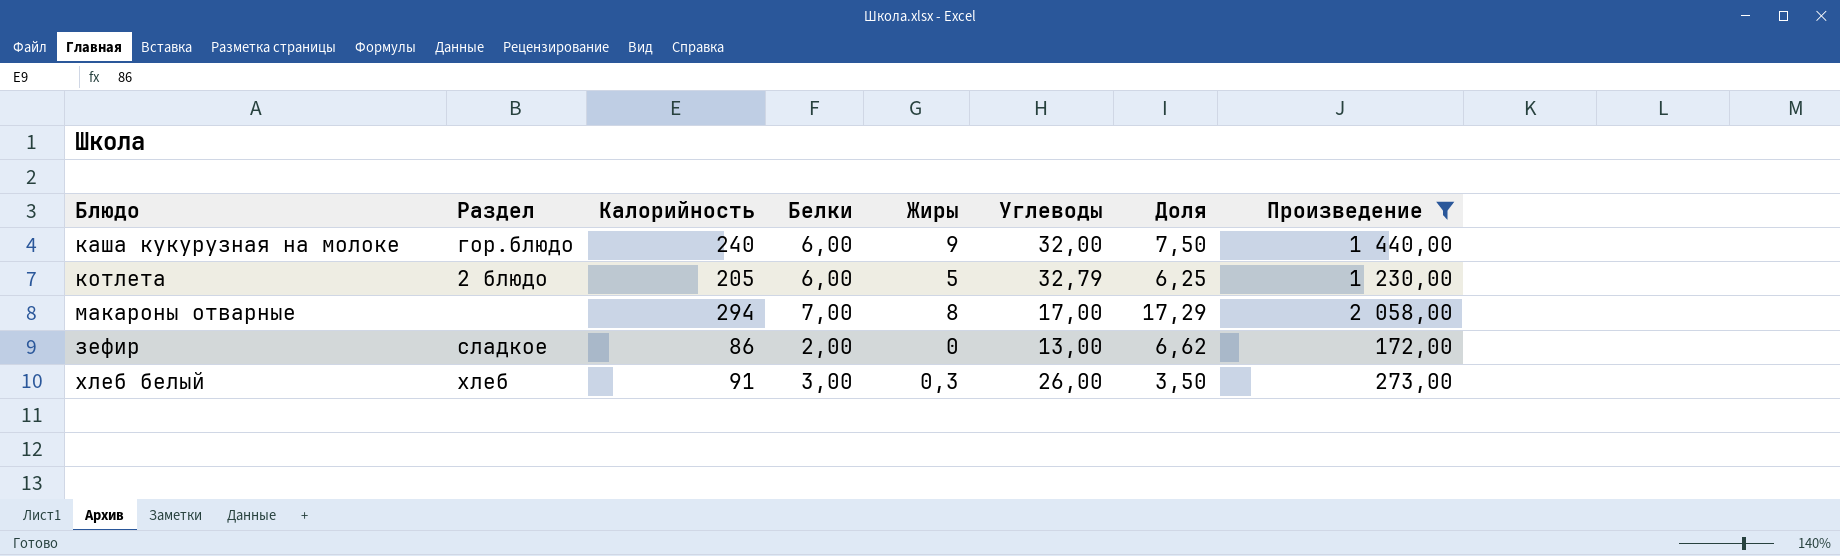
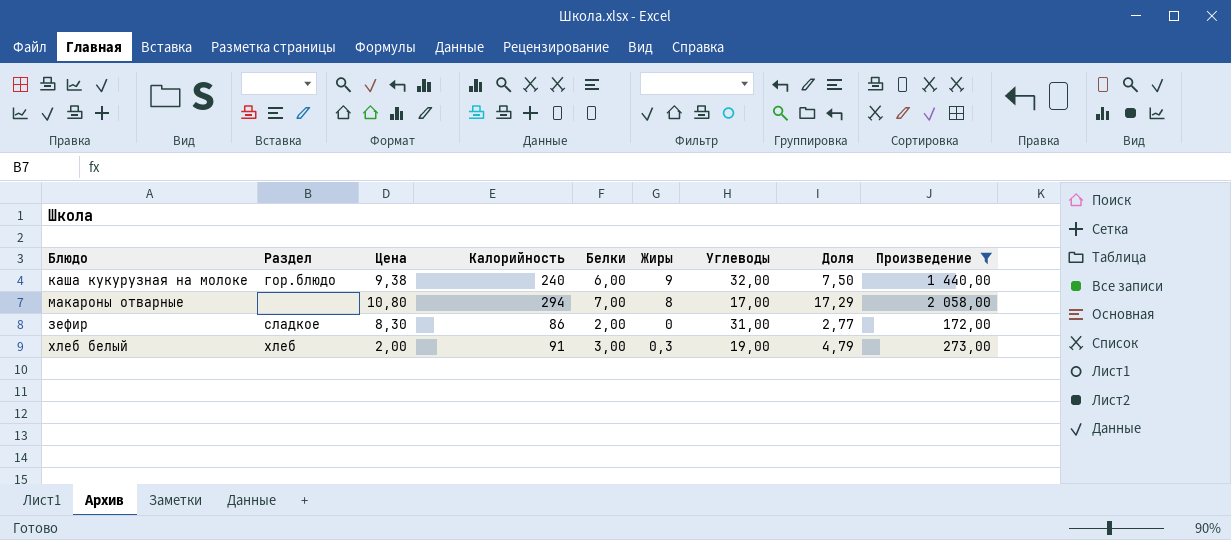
column Цена | position: none -> 3
row котлета: 2 блюдо | 205 | 6,00 | 5 | 32,79 | 6,25 | 1 230,00 -> none
зефир | Углеводы: 13,00 -> 31,00
зефир | Доля: 6,62 -> 2,77
хлеб белый | Углеводы: 26,00 -> 19,00
хлеб белый | Доля: 3,50 -> 4,79

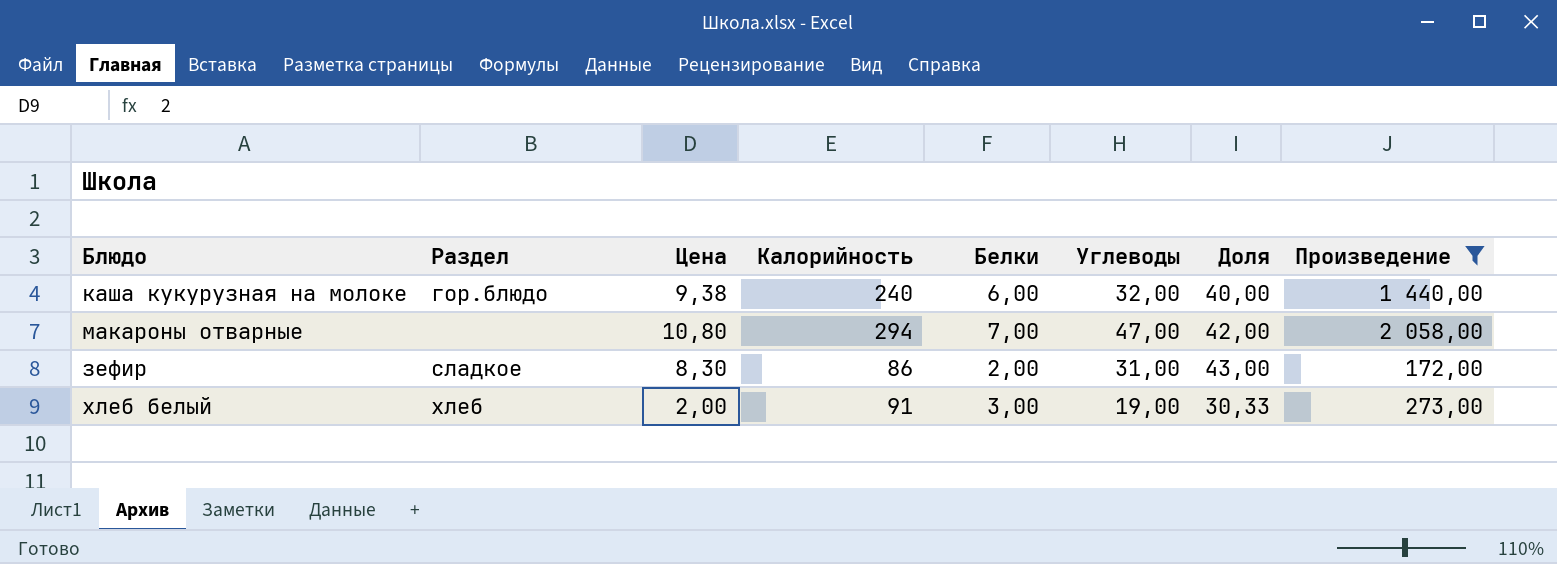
column Жиры | position: 6 -> none
column Доля | formula: [Калорийность] / [Углеводы] -> [Калорийность] / [Белки]
макароны отварные | Углеводы: 17,00 -> 47,00

